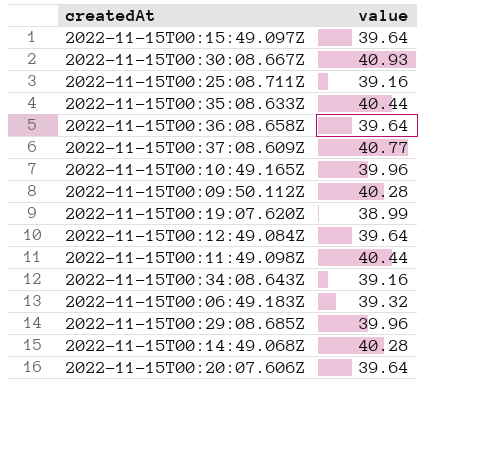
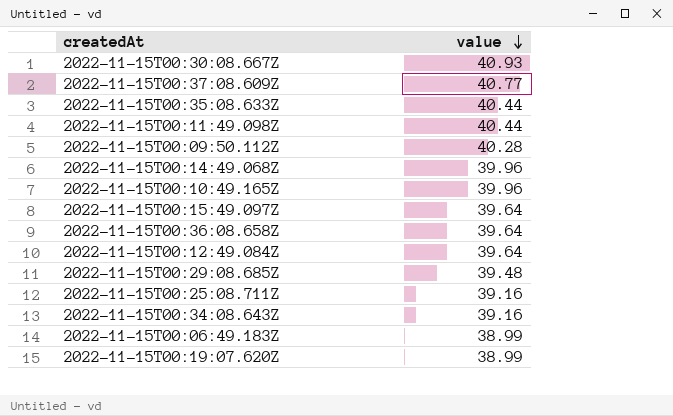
row order: none -> value descending
row 2022-11-15T00:20:07.606Z: 39.64 -> none
2022-11-15T00:14:49.068Z | value: 40.28 -> 39.96
2022-11-15T00:29:08.685Z | value: 39.96 -> 39.48
2022-11-15T00:06:49.183Z | value: 39.32 -> 38.99

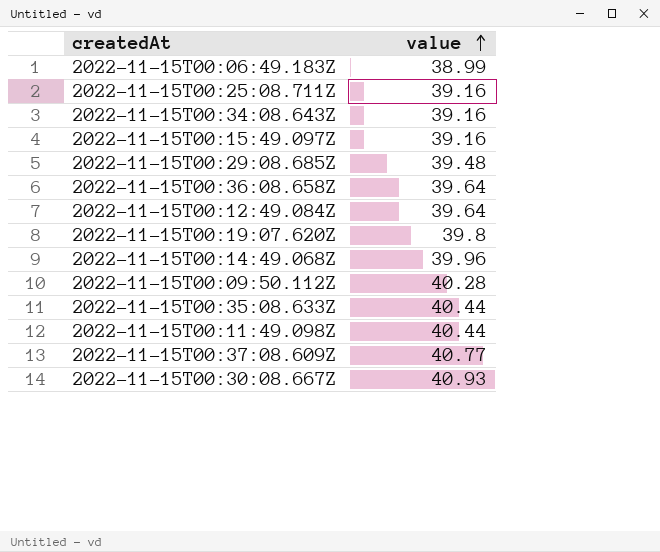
row order: value descending -> value ascending
row 2022-11-15T00:10:49.165Z: 39.96 -> none
2022-11-15T00:15:49.097Z | value: 39.64 -> 39.16
2022-11-15T00:19:07.620Z | value: 38.99 -> 39.8

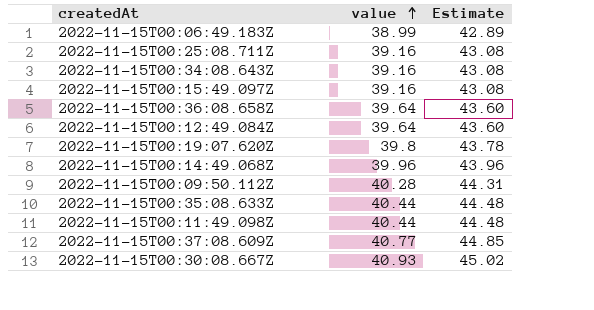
column Estimate | formula: none -> [value] * 1.1
row 2022-11-15T00:29:08.685Z: 39.48 -> none

